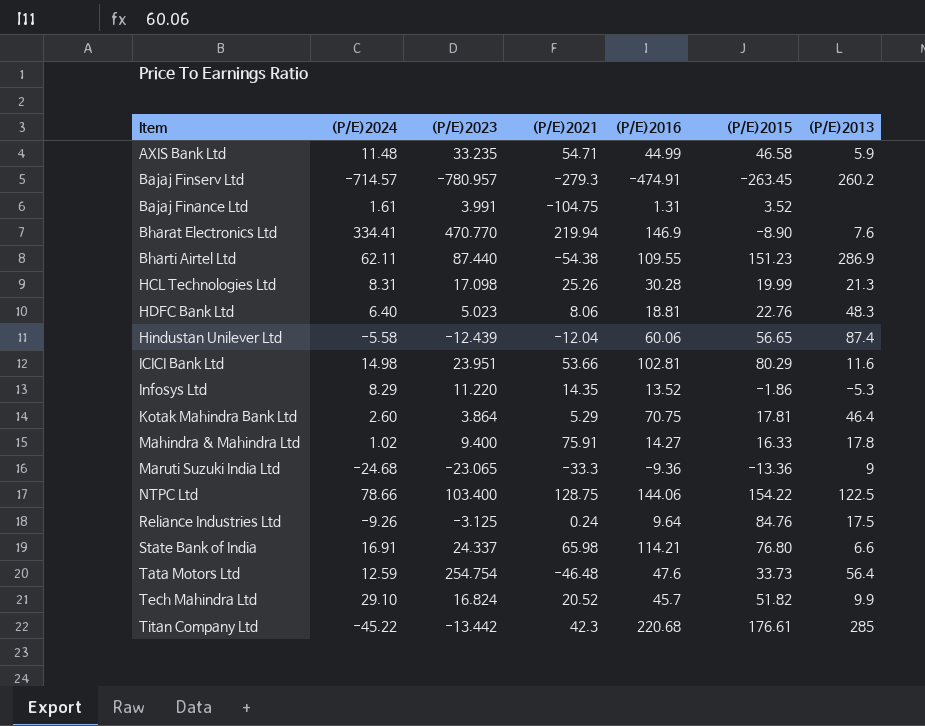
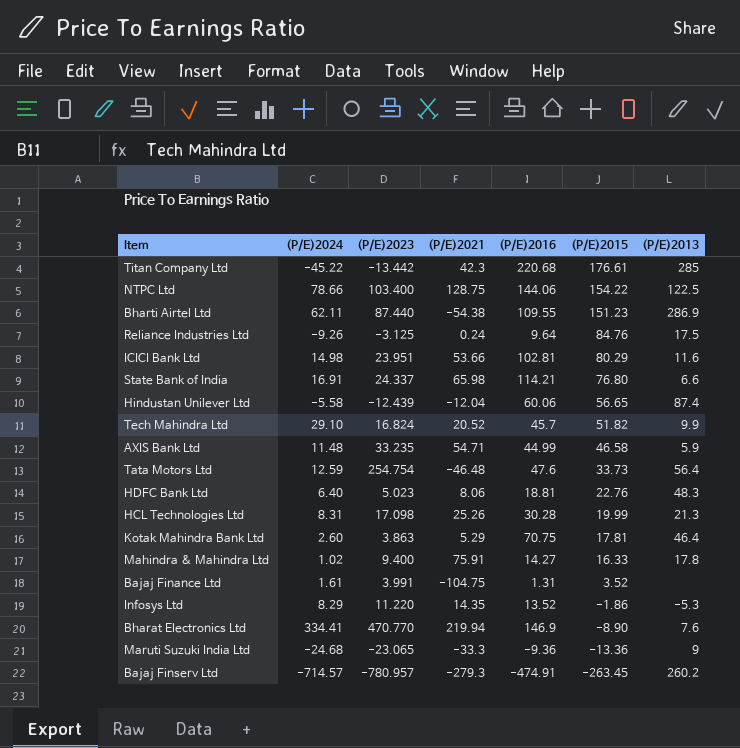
row order: none -> (P/E)2015 descending
Kotak Mahindra Bank Ltd | (P/E)2023: 3.864 -> 3.863

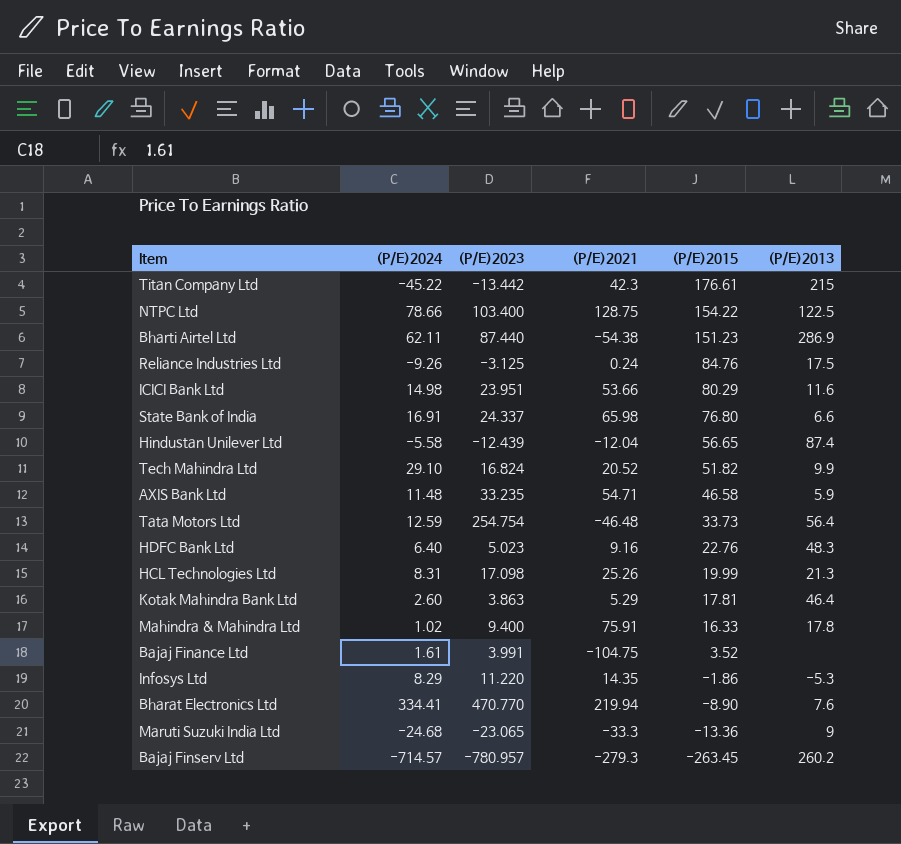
column (P/E)2016 | position: 5 -> none
Titan Company Ltd | (P/E)2013: 285 -> 215
HDFC Bank Ltd | (P/E)2021: 8.06 -> 9.16

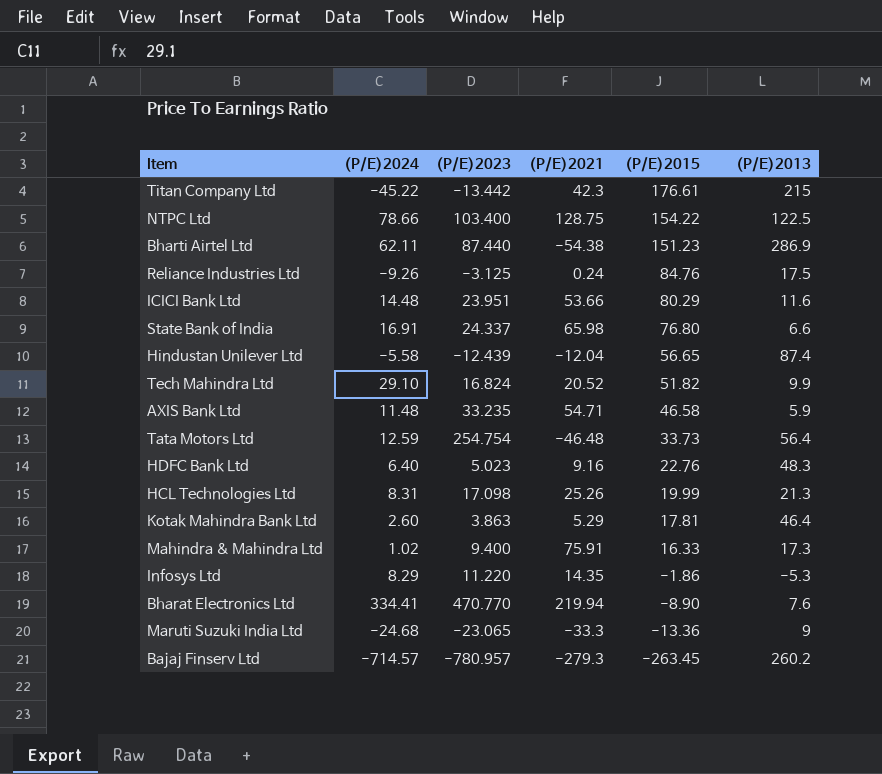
row Bajaj Finance Ltd: 1.61 | 3.991 | -104.75 | 3.52 | none -> none
ICICI Bank Ltd | (P/E)2024: 14.98 -> 14.48
Mahindra & Mahindra Ltd | (P/E)2013: 17.8 -> 17.3

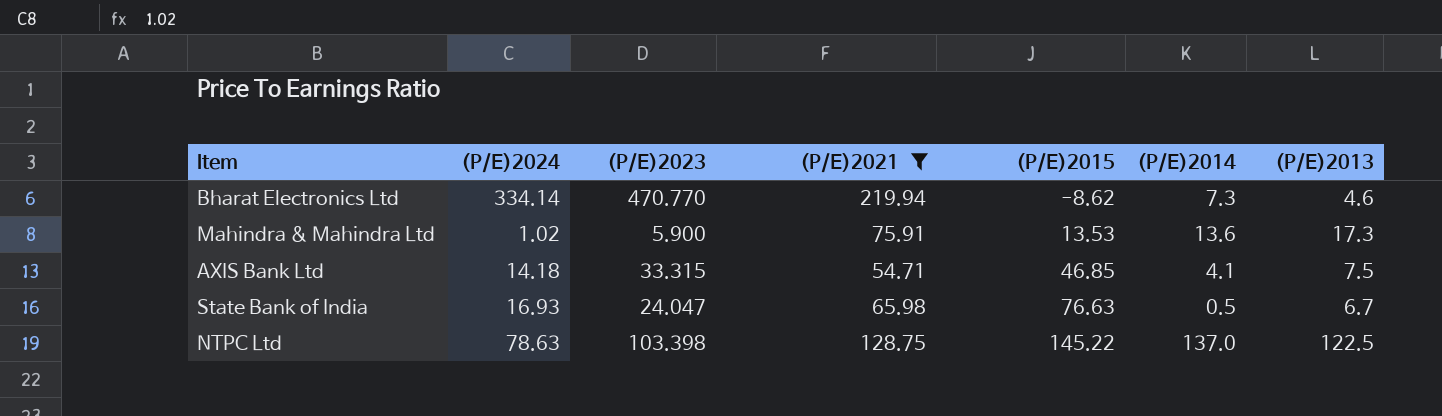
filter: none -> (P/E)2021 >= 54.71
row order: (P/E)2015 descending -> (P/E)2015 ascending
column (P/E)2014 | position: none -> 6
Bharat Electronics Ltd | (P/E)2024: 334.41 -> 334.14
Bharat Electronics Ltd | (P/E)2015: -8.90 -> -8.62
Bharat Electronics Ltd | (P/E)2013: 7.6 -> 4.6
Mahindra & Mahindra Ltd | (P/E)2023: 9.400 -> 5.900
Mahindra & Mahindra Ltd | (P/E)2015: 16.33 -> 13.53
AXIS Bank Ltd | (P/E)2024: 11.48 -> 14.18
AXIS Bank Ltd | (P/E)2023: 33.235 -> 33.315
AXIS Bank Ltd | (P/E)2015: 46.58 -> 46.85
AXIS Bank Ltd | (P/E)2013: 5.9 -> 7.5
State Bank of India | (P/E)2024: 16.91 -> 16.93
State Bank of India | (P/E)2023: 24.337 -> 24.047
State Bank of India | (P/E)2015: 76.80 -> 76.63
State Bank of India | (P/E)2013: 6.6 -> 6.7
NTPC Ltd | (P/E)2024: 78.66 -> 78.63
NTPC Ltd | (P/E)2023: 103.400 -> 103.398
NTPC Ltd | (P/E)2015: 154.22 -> 145.22

